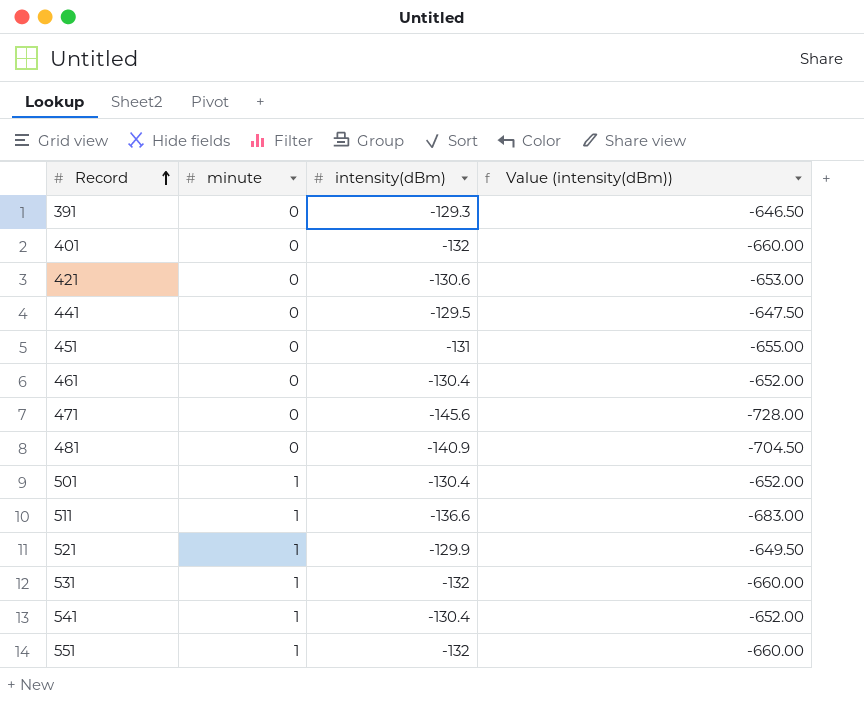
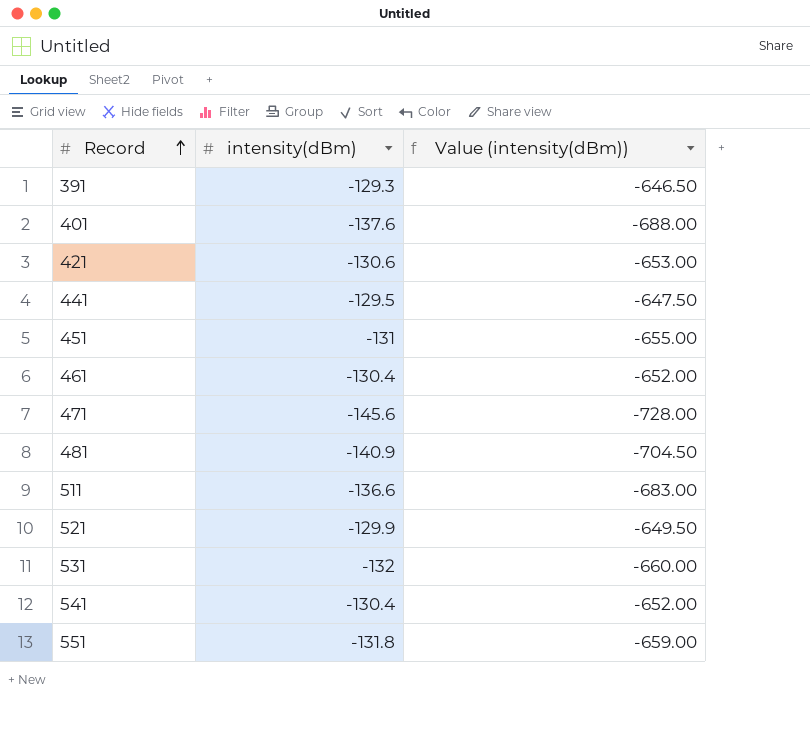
column minute | position: 2 -> none
row 501: 1 | -130.4 | -652.00 -> none
401 | intensity(dBm): -132 -> -137.6
401 | Value (intensity(dBm)): -660.00 -> -688.00
551 | intensity(dBm): -132 -> -131.8
551 | Value (intensity(dBm)): -660.00 -> -659.00

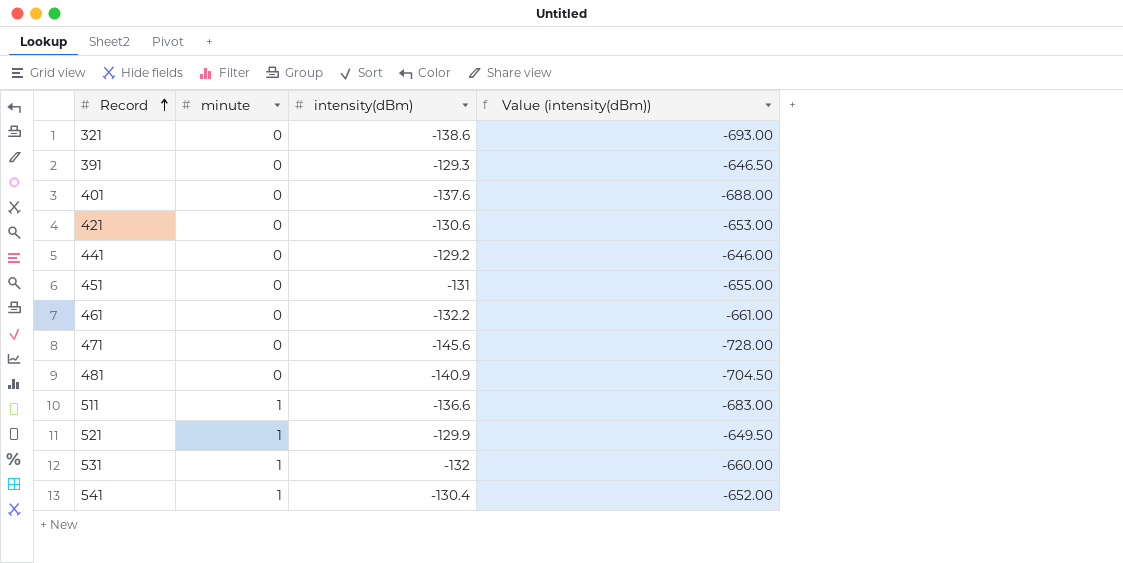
column minute | position: none -> 2
row 551: -131.8 | -659.00 -> none
row 321: none -> 0 | -138.6 | -693.00
441 | intensity(dBm): -129.5 -> -129.2
441 | Value (intensity(dBm)): -647.50 -> -646.00
461 | intensity(dBm): -130.4 -> -132.2
461 | Value (intensity(dBm)): -652.00 -> -661.00

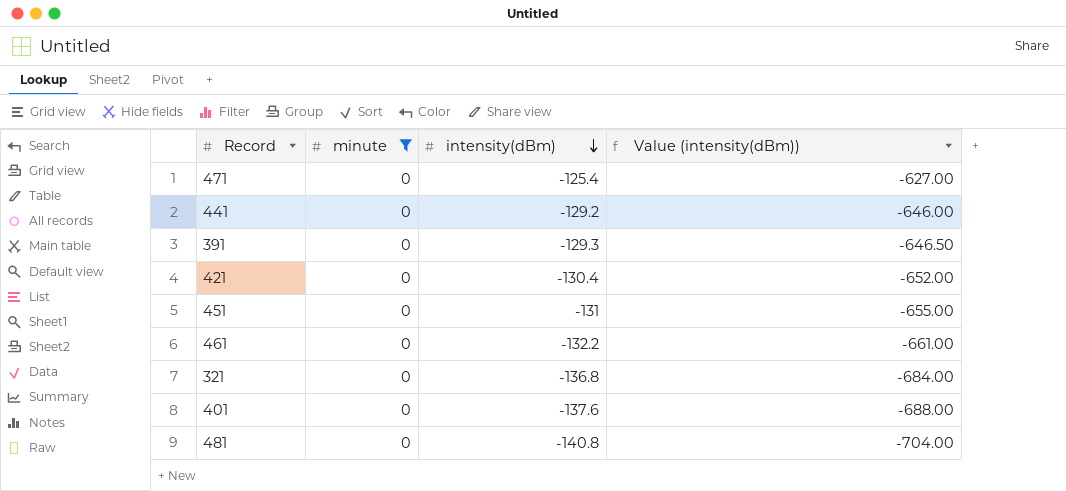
filter: none -> minute = 0
row order: Record ascending -> intensity(dBm) descending
471 | intensity(dBm): -145.6 -> -125.4
471 | Value (intensity(dBm)): -728.00 -> -627.00
421 | intensity(dBm): -130.6 -> -130.4
421 | Value (intensity(dBm)): -653.00 -> -652.00
321 | intensity(dBm): -138.6 -> -136.8
321 | Value (intensity(dBm)): -693.00 -> -684.00
481 | intensity(dBm): -140.9 -> -140.8
481 | Value (intensity(dBm)): -704.50 -> -704.00

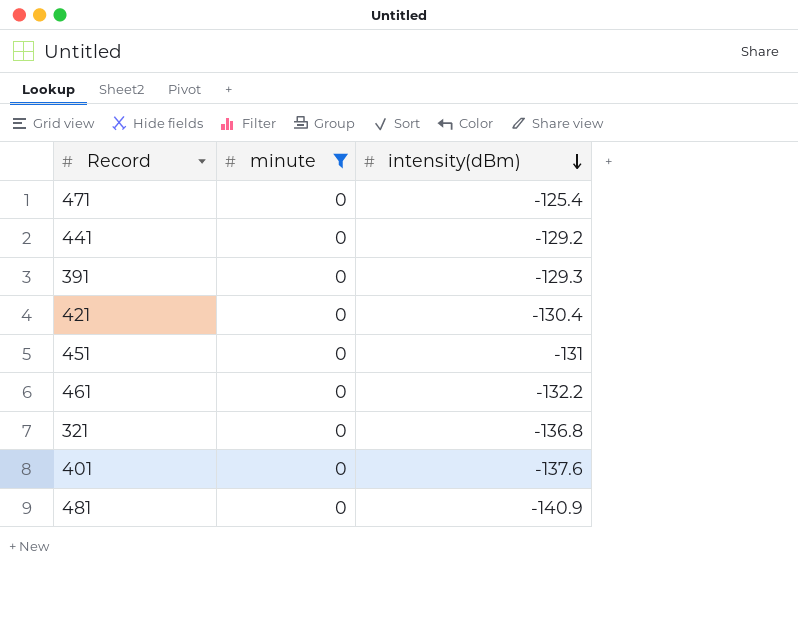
column Value (intensity(dBm)) | formula: [intensity(dBm)] * 5 -> none
481 | intensity(dBm): -140.8 -> -140.9

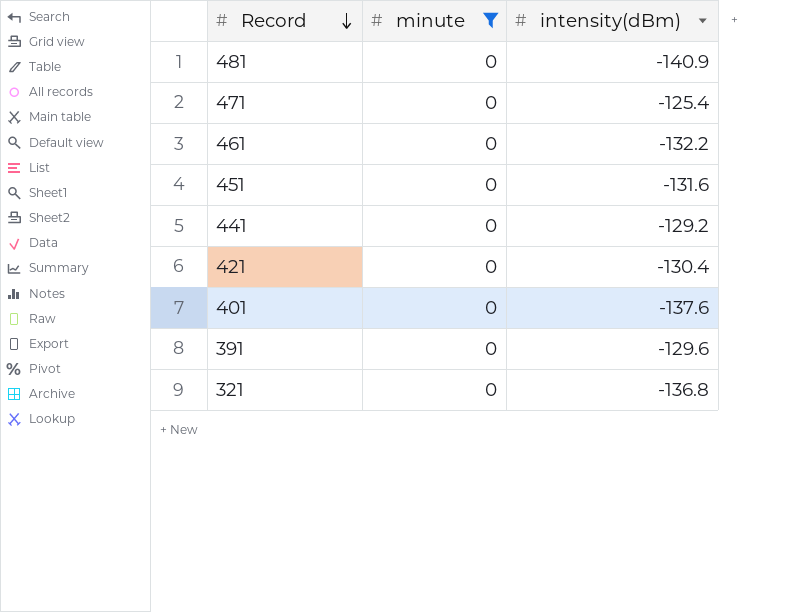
row order: intensity(dBm) descending -> Record descending
451 | intensity(dBm): -131 -> -131.6
391 | intensity(dBm): -129.3 -> -129.6

